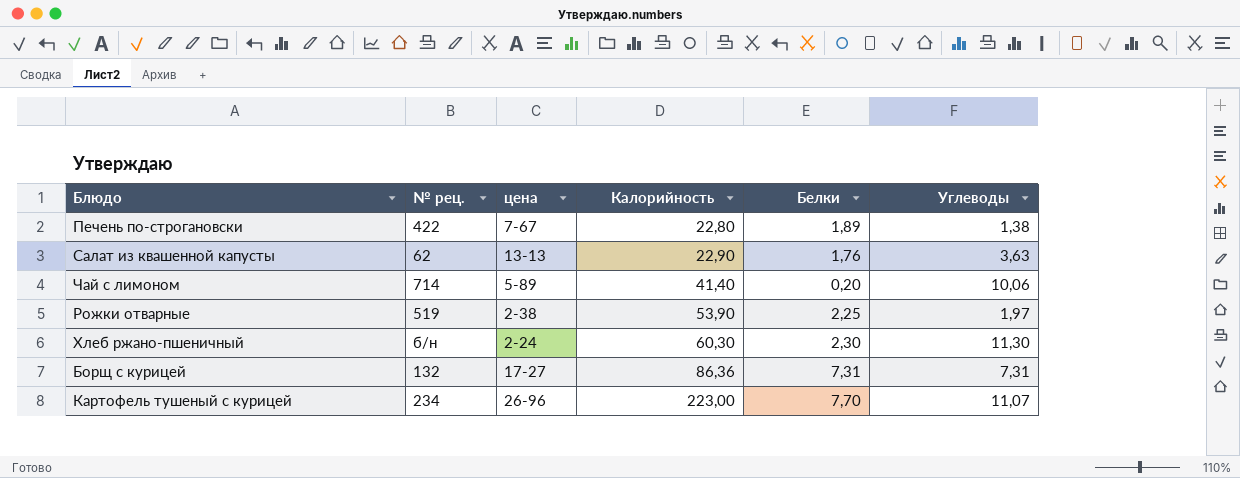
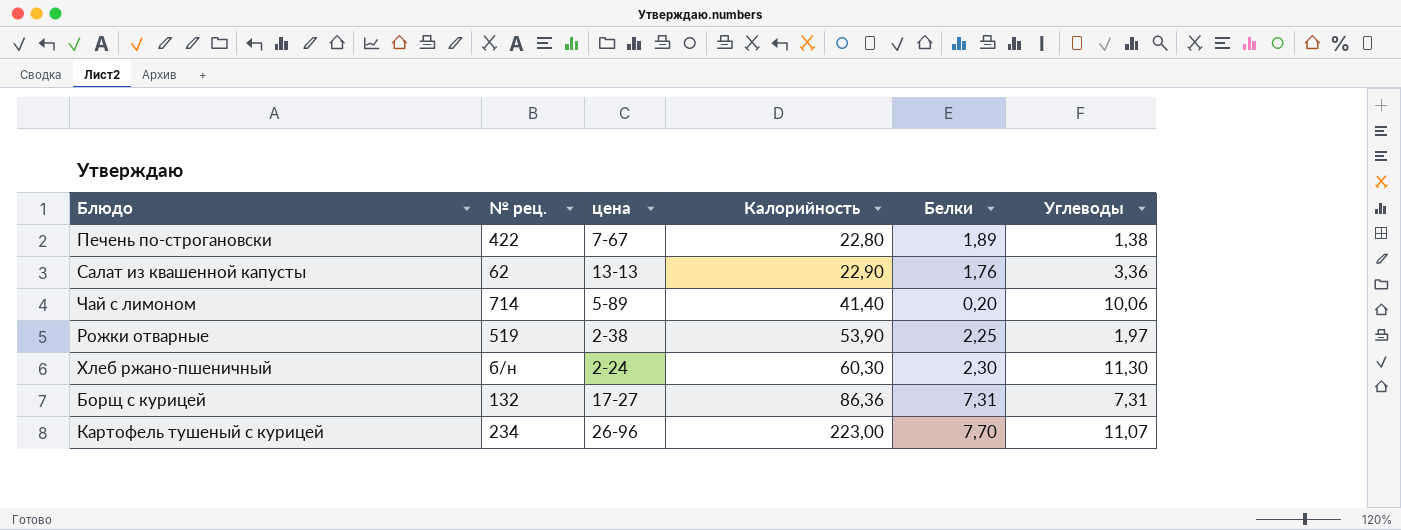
Салат из квашенной капусты | Углеводы: 3,63 -> 3,36

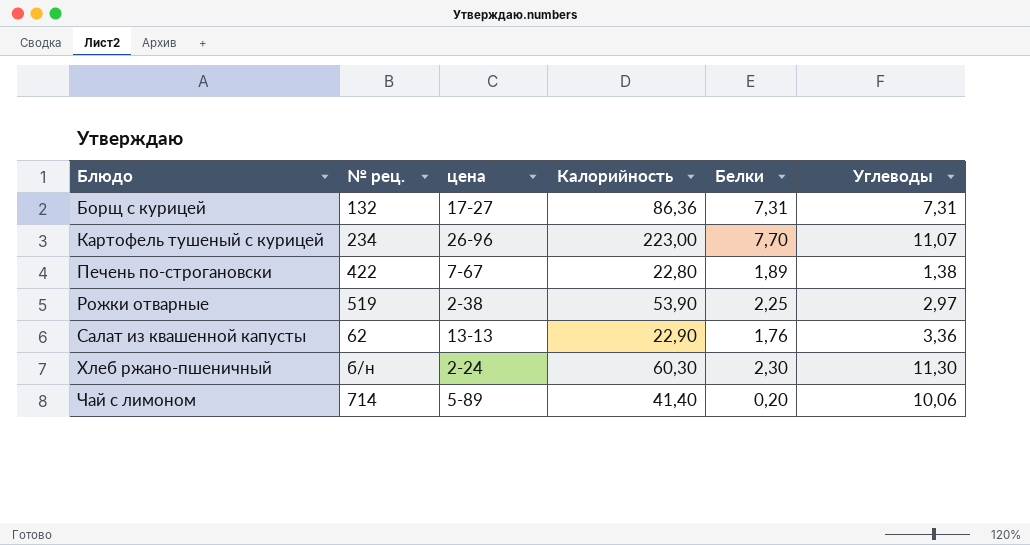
row order: Калорийность ascending -> Блюдо ascending
Рожки отварные | Углеводы: 1,97 -> 2,97

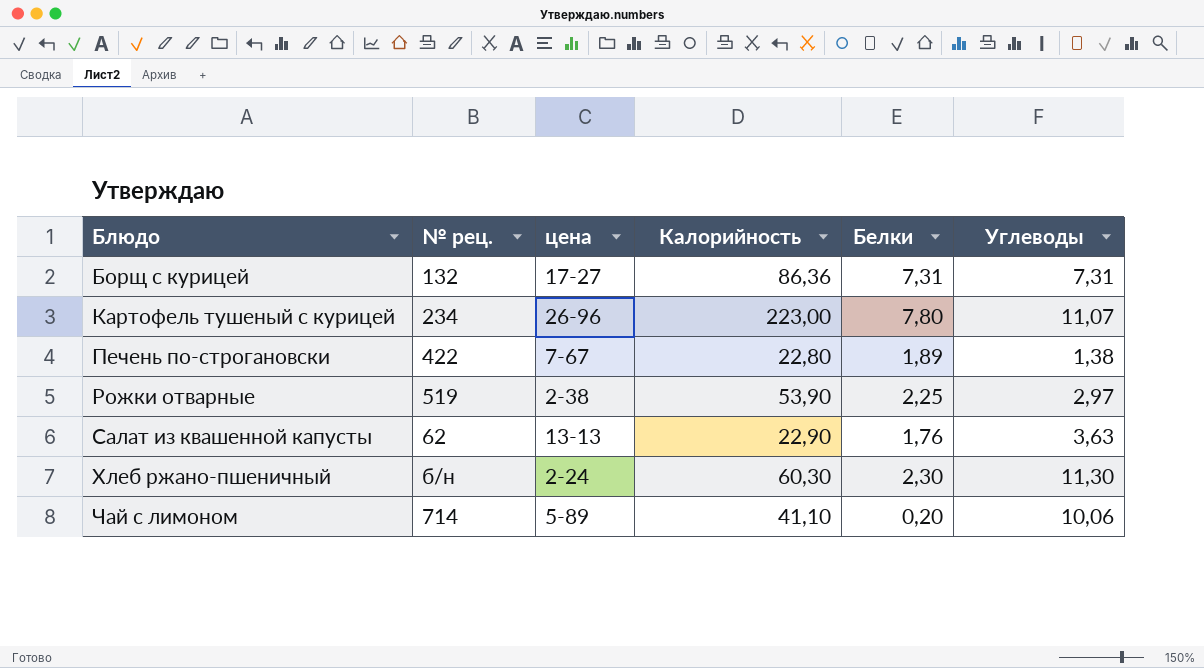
Картофель тушеный с курицей | Белки: 7,70 -> 7,80
Салат из квашенной капусты | Углеводы: 3,36 -> 3,63
Чай с лимоном | Калорийность: 41,40 -> 41,10

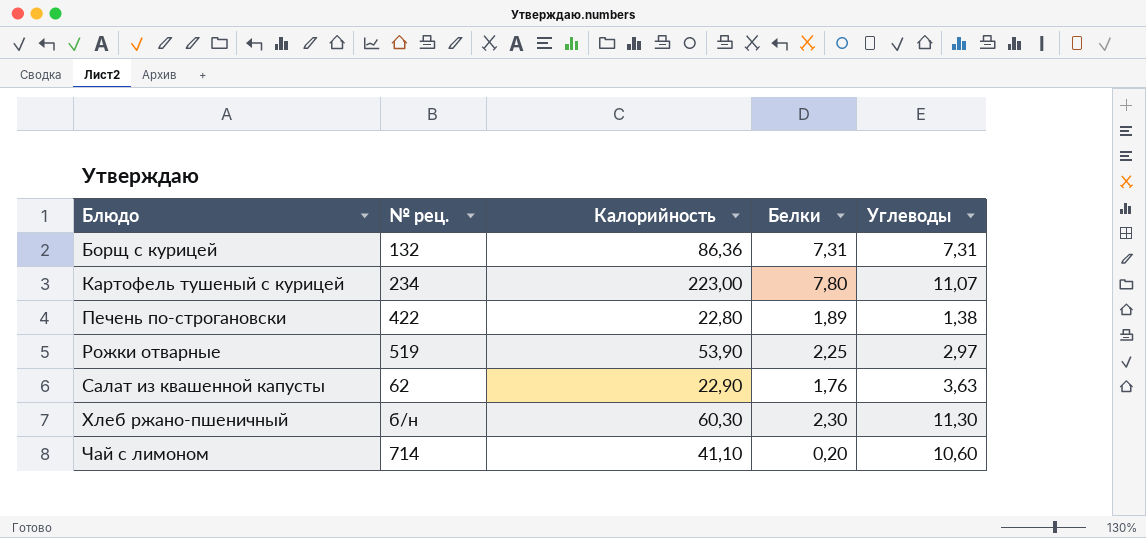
column цена | position: 3 -> none
Чай с лимоном | Углеводы: 10,06 -> 10,60

